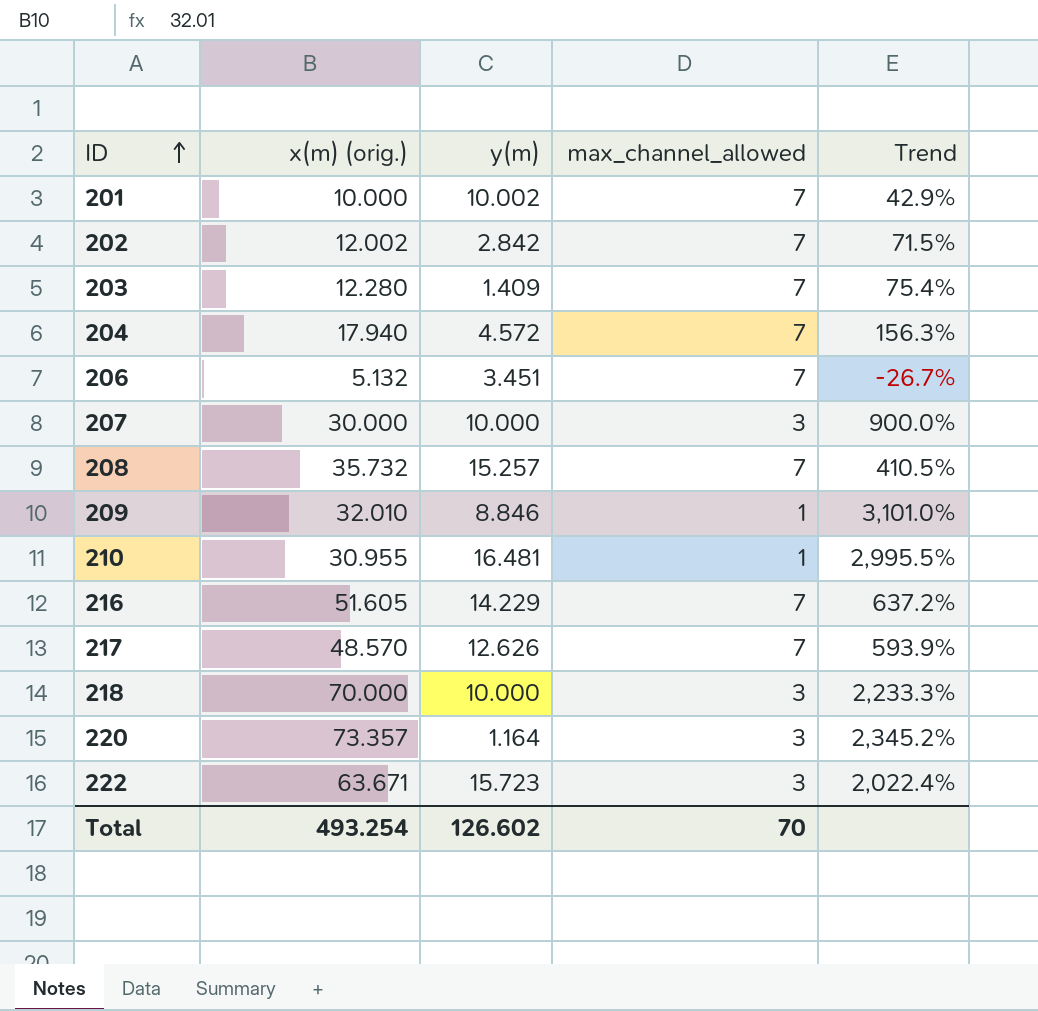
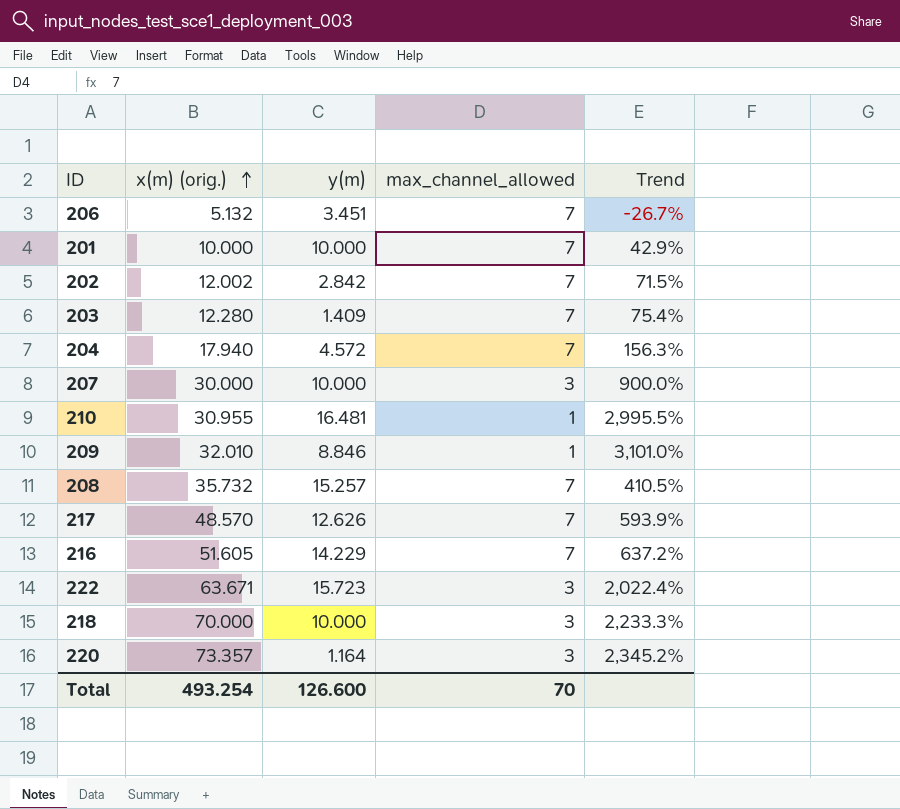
row order: ID ascending -> x(m) (orig.) ascending
201 | y(m): 10.002 -> 10.000
Total | y(m): 126.602 -> 126.600

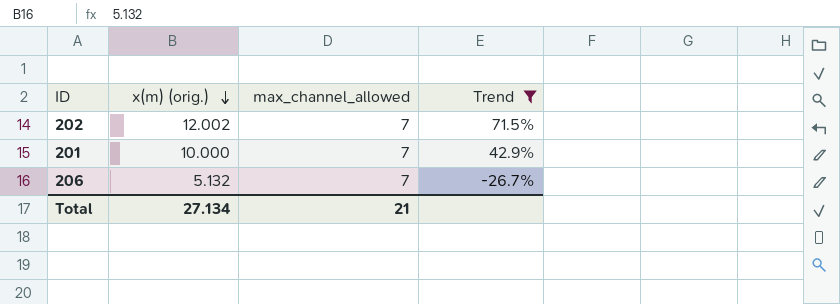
filter: none -> Trend <= 71.5%
row order: x(m) (orig.) ascending -> x(m) (orig.) descending
column y(m) | position: 3 -> none
Total | x(m) (orig.): 493.254 -> 27.134
Total | max_channel_allowed: 70 -> 21

